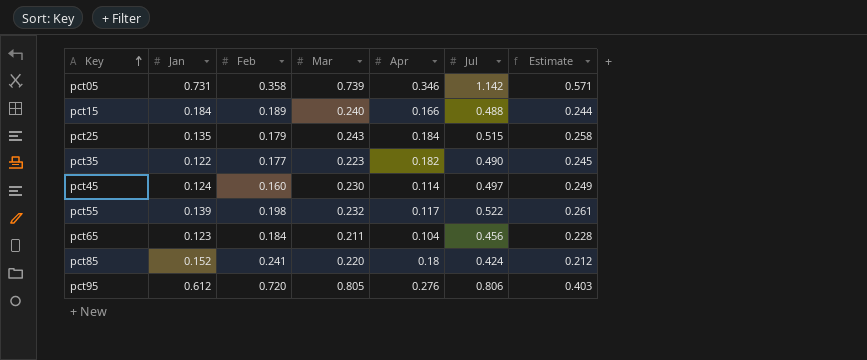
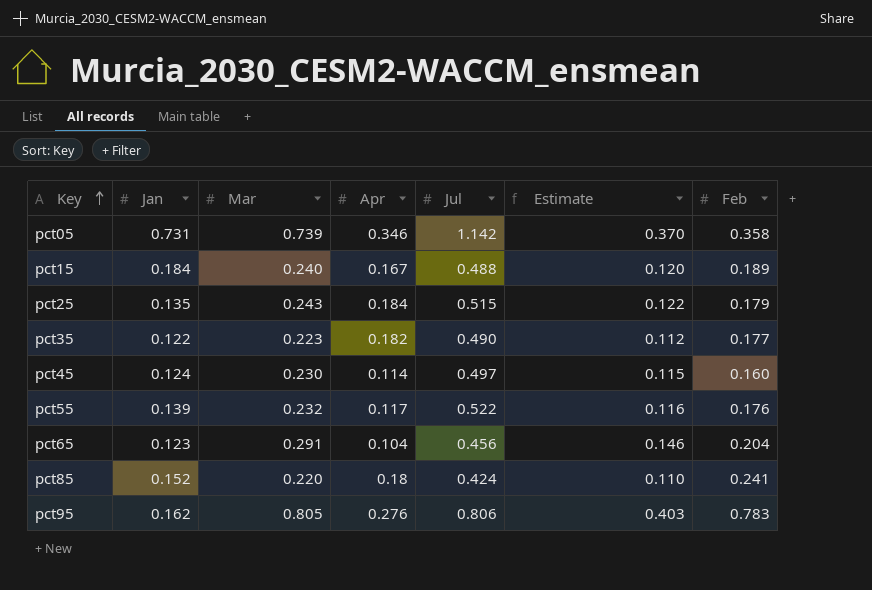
column Estimate | formula: [Jul] * 0.5 -> [Mar] * 0.5
column Feb | position: 3 -> 7
pct15 | Apr: 0.166 -> 0.167
pct55 | Feb: 0.198 -> 0.176
pct65 | Mar: 0.211 -> 0.291
pct65 | Feb: 0.184 -> 0.204
pct95 | Jan: 0.612 -> 0.162
pct95 | Feb: 0.720 -> 0.783

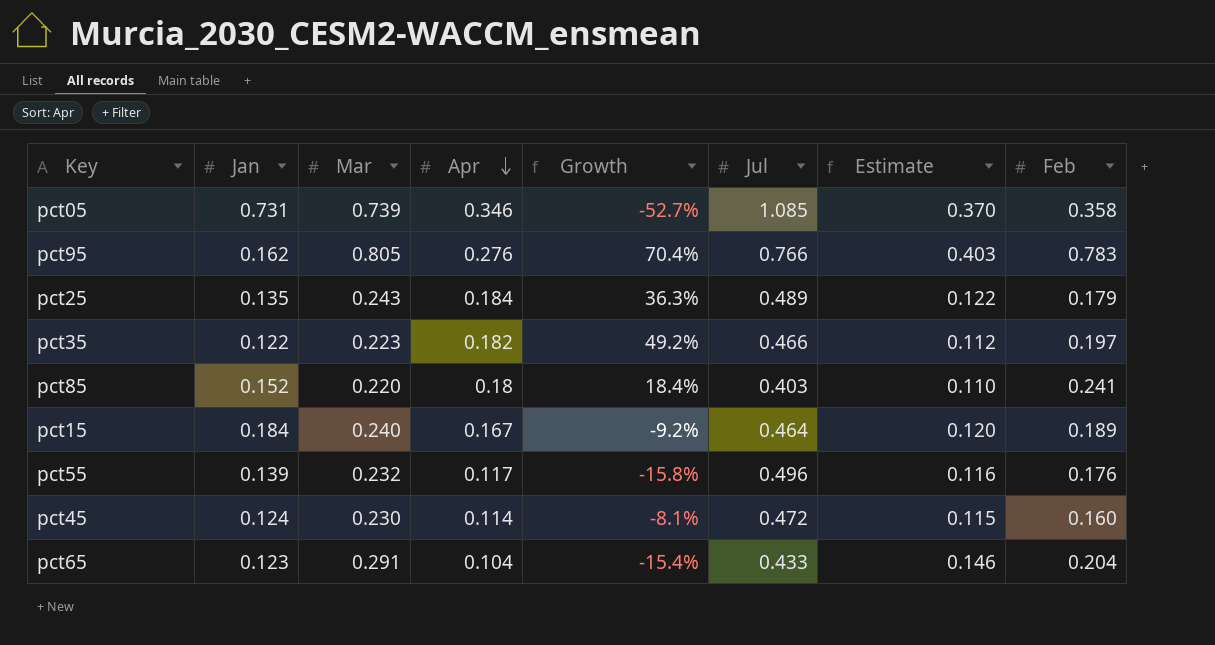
row order: Key ascending -> Apr descending
column Growth | formula: none -> ([Apr] - [Jan]) / [Jan]
pct05 | Jul: 1.142 -> 1.085
pct95 | Jul: 0.806 -> 0.766
pct25 | Jul: 0.515 -> 0.489
pct35 | Jul: 0.490 -> 0.466
pct35 | Feb: 0.177 -> 0.197
pct85 | Jul: 0.424 -> 0.403
pct15 | Jul: 0.488 -> 0.464
pct55 | Jul: 0.522 -> 0.496
pct45 | Jul: 0.497 -> 0.472
pct65 | Jul: 0.456 -> 0.433

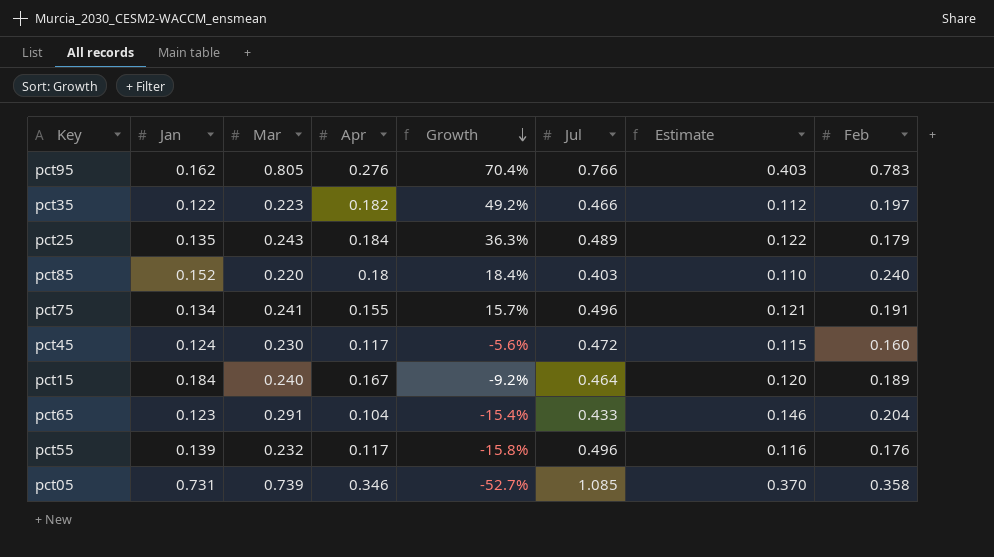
row order: Apr descending -> Growth descending
pct85 | Feb: 0.241 -> 0.240
row pct75: none -> 0.134 | 0.241 | 0.155 | 15.7% | 0.496 | 0.121 | 0.191
pct45 | Apr: 0.114 -> 0.117
pct45 | Growth: -8.1% -> -5.6%

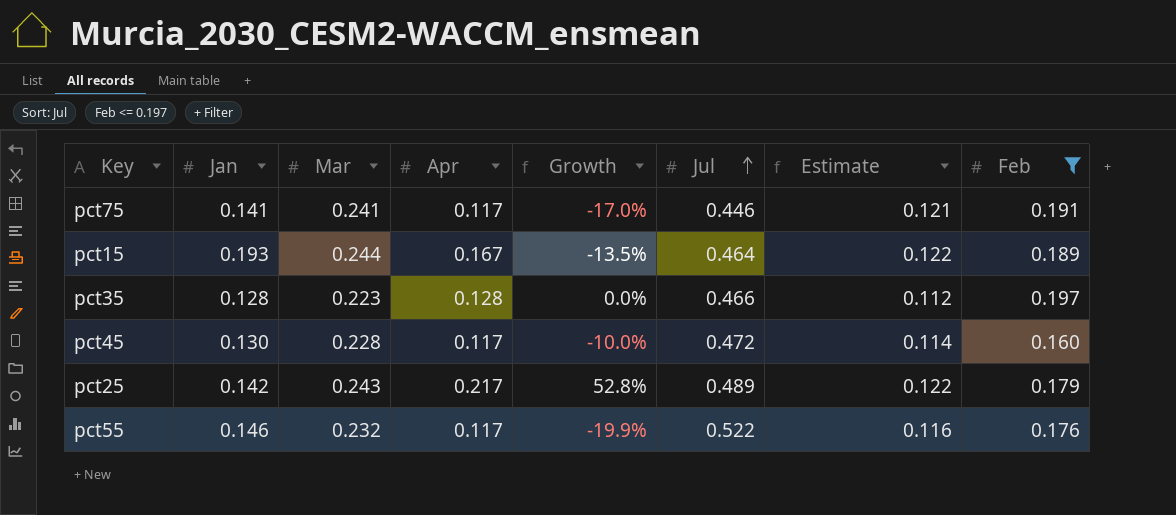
filter: none -> Feb <= 0.197
row order: Growth descending -> Jul ascending
pct75 | Jan: 0.134 -> 0.141
pct75 | Apr: 0.155 -> 0.117
pct75 | Growth: 15.7% -> -17.0%
pct75 | Jul: 0.496 -> 0.446
pct15 | Jan: 0.184 -> 0.193
pct15 | Mar: 0.240 -> 0.244
pct15 | Growth: -9.2% -> -13.5%
pct15 | Estimate: 0.120 -> 0.122
pct35 | Jan: 0.122 -> 0.128
pct35 | Apr: 0.182 -> 0.128
pct35 | Growth: 49.2% -> 0.0%
pct45 | Jan: 0.124 -> 0.130
pct45 | Mar: 0.230 -> 0.228
pct45 | Growth: -5.6% -> -10.0%
pct45 | Estimate: 0.115 -> 0.114
pct25 | Jan: 0.135 -> 0.142
pct25 | Apr: 0.184 -> 0.217
pct25 | Growth: 36.3% -> 52.8%
pct55 | Jan: 0.139 -> 0.146
pct55 | Growth: -15.8% -> -19.9%
pct55 | Jul: 0.496 -> 0.522

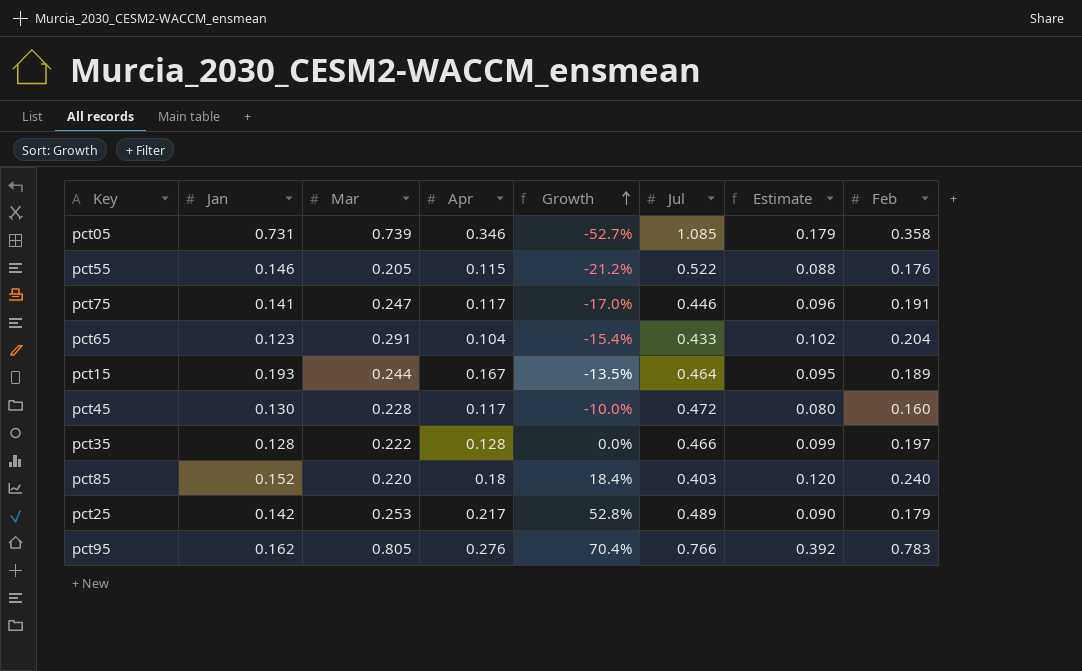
filter: Feb <= 0.197 -> none
row order: Jul ascending -> Growth ascending
column Estimate | formula: [Mar] * 0.5 -> [Feb] * 0.5
pct55 | Mar: 0.232 -> 0.205
pct55 | Apr: 0.117 -> 0.115
pct55 | Growth: -19.9% -> -21.2%
pct75 | Mar: 0.241 -> 0.247
pct35 | Mar: 0.223 -> 0.222
pct25 | Mar: 0.243 -> 0.253

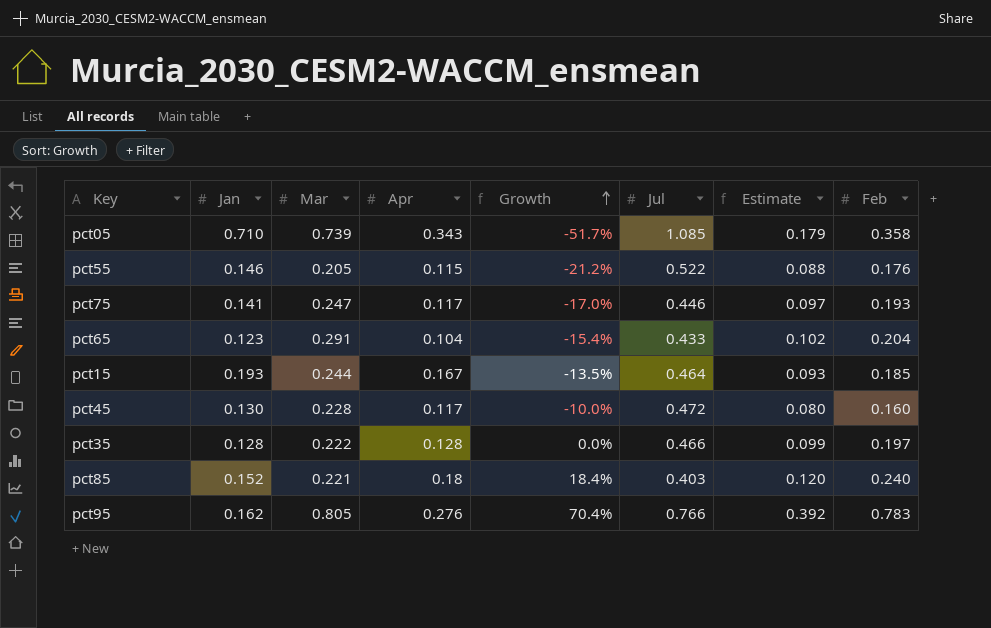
row pct25: 0.142 | 0.253 | 0.217 | 52.8% | 0.489 | 0.090 | 0.179 -> none
pct05 | Jan: 0.731 -> 0.710
pct05 | Apr: 0.346 -> 0.343
pct05 | Growth: -52.7% -> -51.7%
pct75 | Estimate: 0.096 -> 0.097
pct75 | Feb: 0.191 -> 0.193
pct15 | Estimate: 0.095 -> 0.093
pct15 | Feb: 0.189 -> 0.185
pct85 | Mar: 0.220 -> 0.221

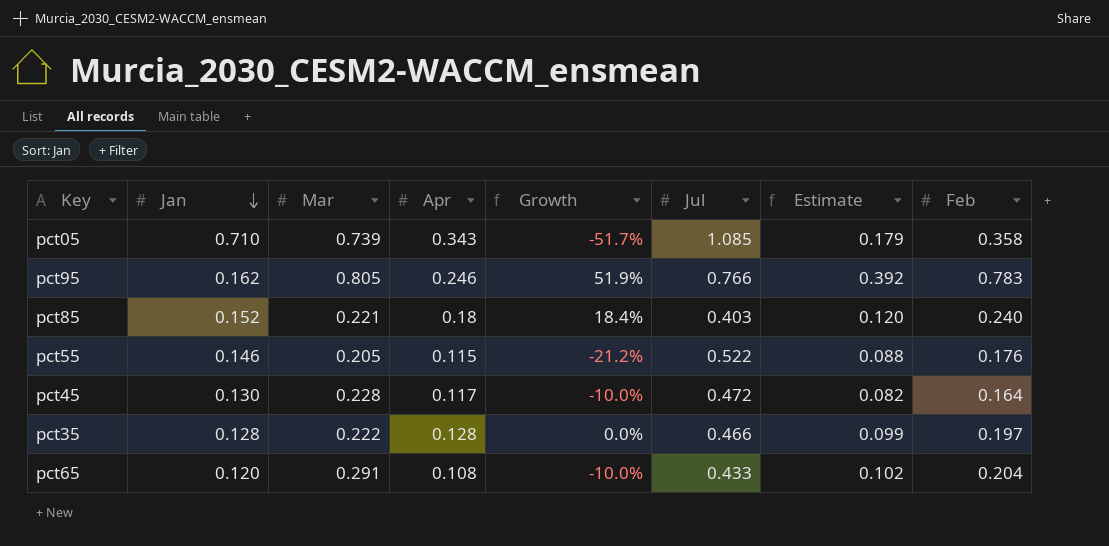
row order: Growth ascending -> Jan descending
row pct75: 0.141 | 0.247 | 0.117 | -17.0% | 0.446 | 0.097 | 0.193 -> none
row pct15: 0.193 | 0.244 | 0.167 | -13.5% | 0.464 | 0.093 | 0.185 -> none
pct95 | Apr: 0.276 -> 0.246
pct95 | Growth: 70.4% -> 51.9%
pct45 | Estimate: 0.080 -> 0.082
pct45 | Feb: 0.160 -> 0.164
pct65 | Jan: 0.123 -> 0.120
pct65 | Apr: 0.104 -> 0.108
pct65 | Growth: -15.4% -> -10.0%

